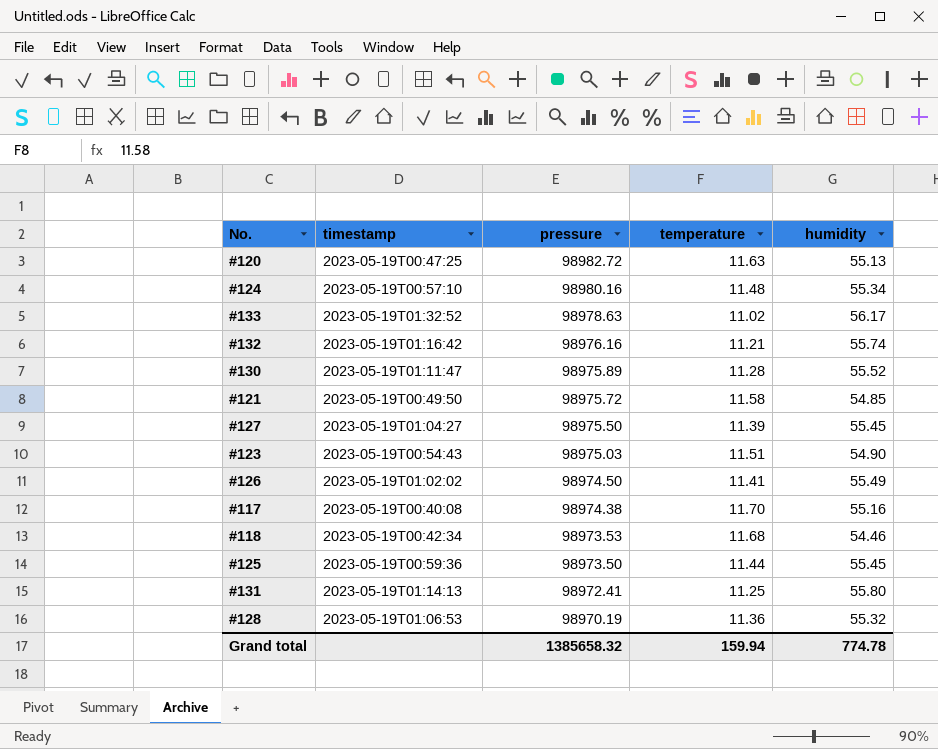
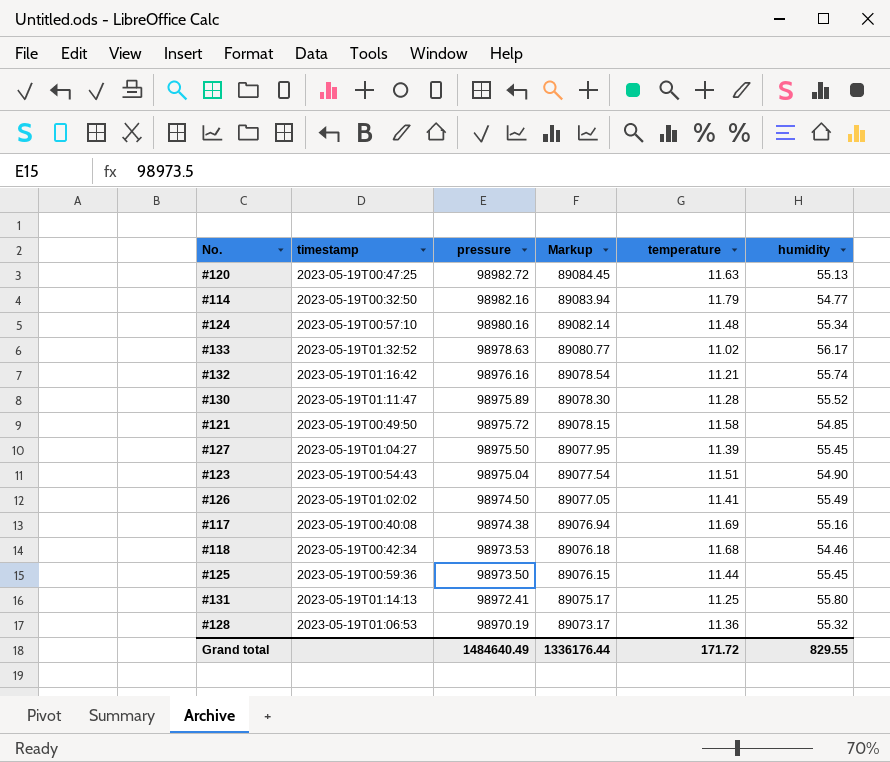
column Markup | formula: none -> [pressure] * 0.9
row #114: none -> 2023-05-19T00:32:50 | 98982.16 | 89083.94 | 11.79 | 54.77
#123 | pressure: 98975.03 -> 98975.04
#117 | temperature: 11.70 -> 11.69
Grand total | pressure: 1385658.32 -> 1484640.49
Grand total | temperature: 159.94 -> 171.72
Grand total | humidity: 774.78 -> 829.55

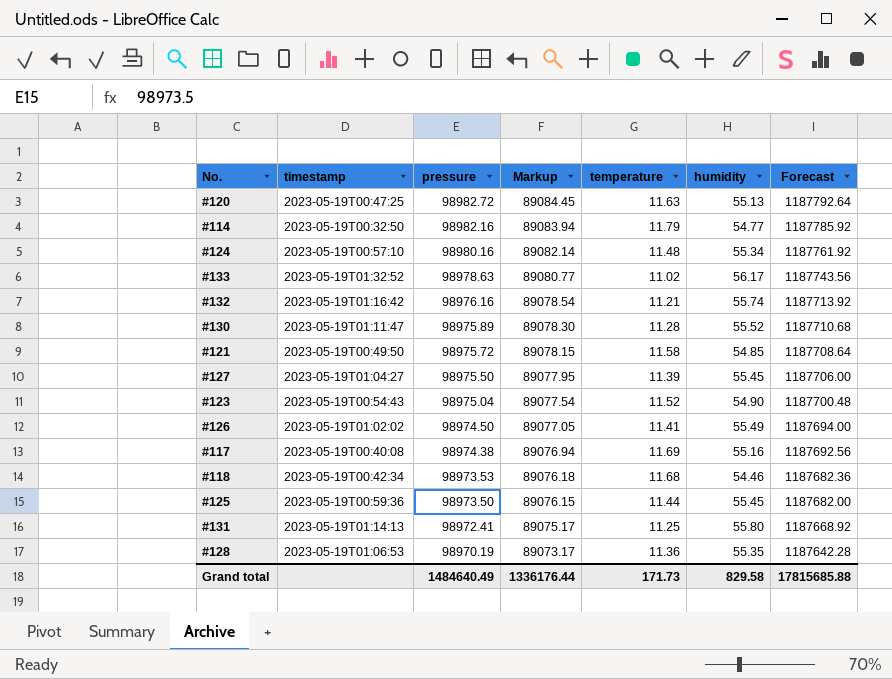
column Forecast | formula: none -> [pressure] * 12
#123 | temperature: 11.51 -> 11.52
#128 | humidity: 55.32 -> 55.35
Grand total | temperature: 171.72 -> 171.73
Grand total | humidity: 829.55 -> 829.58

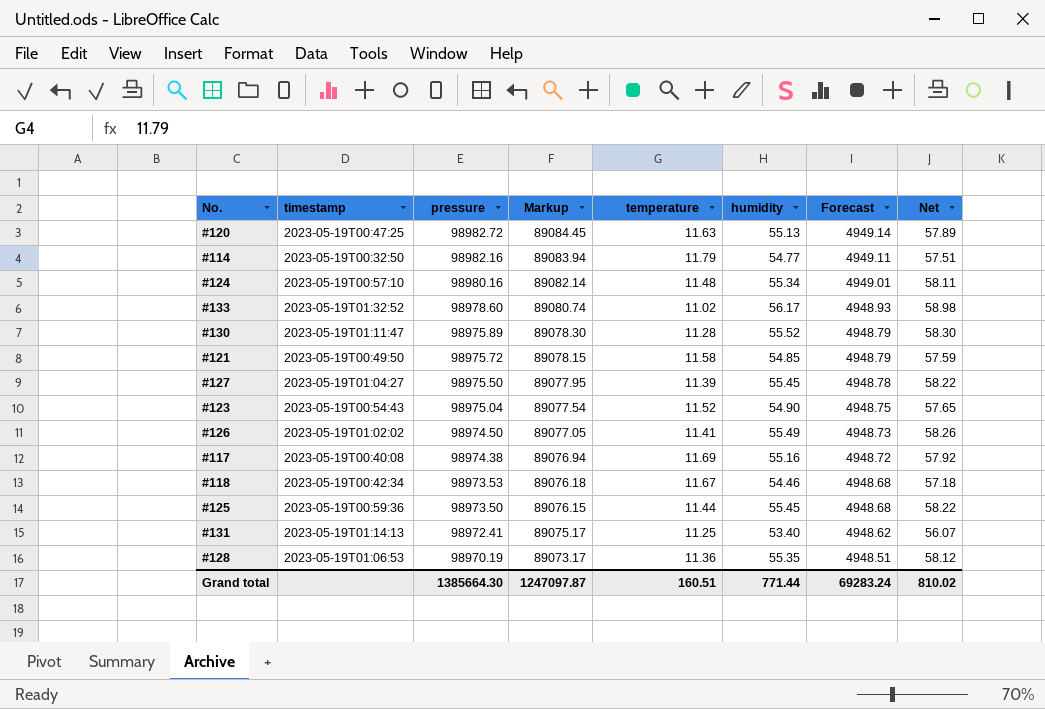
column Forecast | formula: [pressure] * 12 -> [pressure] * 0.05
column Net | formula: none -> [humidity] * 1.05
row #132: 2023-05-19T01:16:42 | 98976.16 | 89078.54 | 11.21 | 55.74 | 1187713.92 -> none
#133 | pressure: 98978.63 -> 98978.60
#133 | Markup: 89080.77 -> 89080.74
#118 | temperature: 11.68 -> 11.67
#131 | humidity: 55.80 -> 53.40
Grand total | pressure: 1484640.49 -> 1385664.30
Grand total | Markup: 1336176.44 -> 1247097.87
Grand total | temperature: 171.73 -> 160.51
Grand total | humidity: 829.58 -> 771.44
Grand total | Forecast: 17815685.88 -> 69283.24

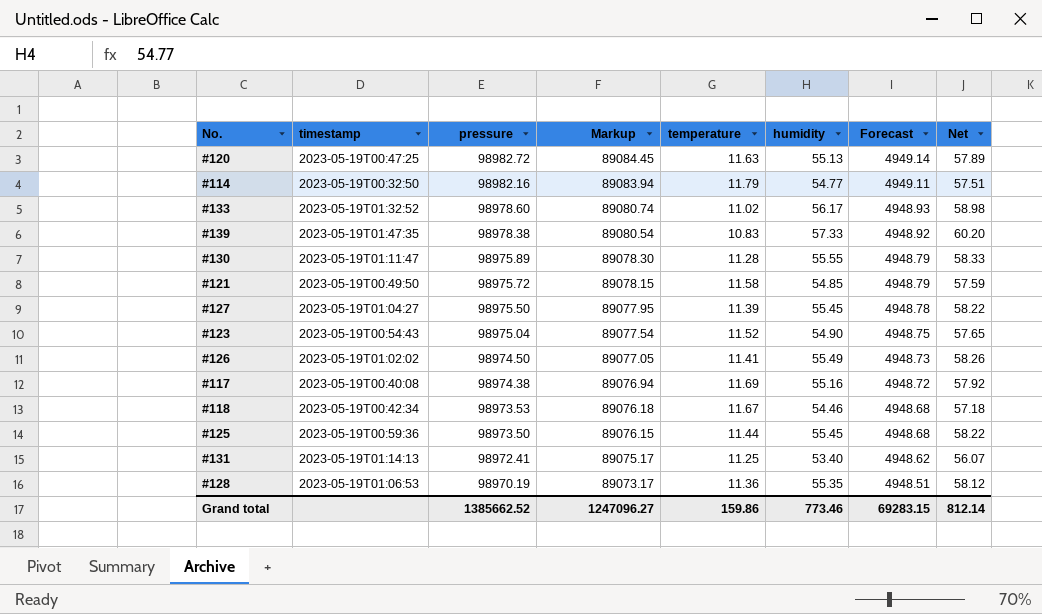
row #124: 2023-05-19T00:57:10 | 98980.16 | 89082.14 | 11.48 | 55.34 | 4949.01 | 58.11 -> none
row #139: none -> 2023-05-19T01:47:35 | 98978.38 | 89080.54 | 10.83 | 57.33 | 4948.92 | 60.20
#130 | humidity: 55.52 -> 55.55
#130 | Net: 58.30 -> 58.33
Grand total | pressure: 1385664.30 -> 1385662.52
Grand total | Markup: 1247097.87 -> 1247096.27
Grand total | temperature: 160.51 -> 159.86
Grand total | humidity: 771.44 -> 773.46
Grand total | Forecast: 69283.24 -> 69283.15
Grand total | Net: 810.02 -> 812.14

